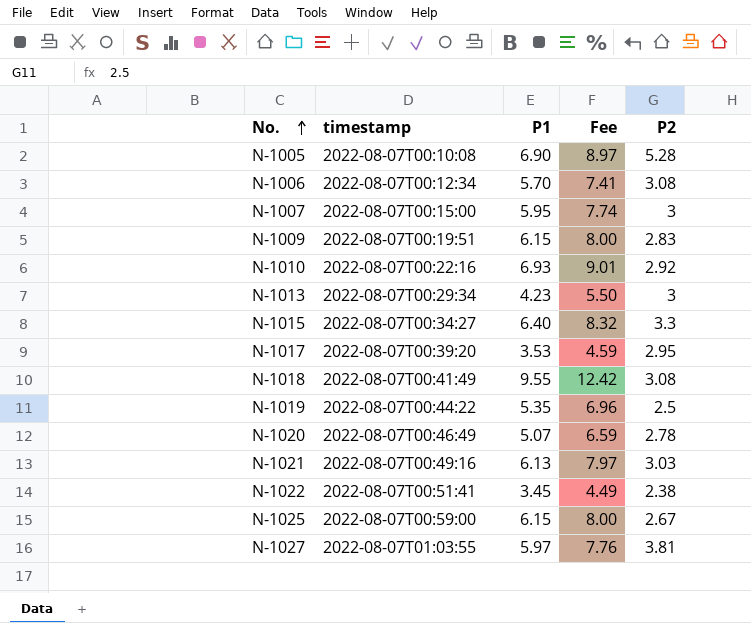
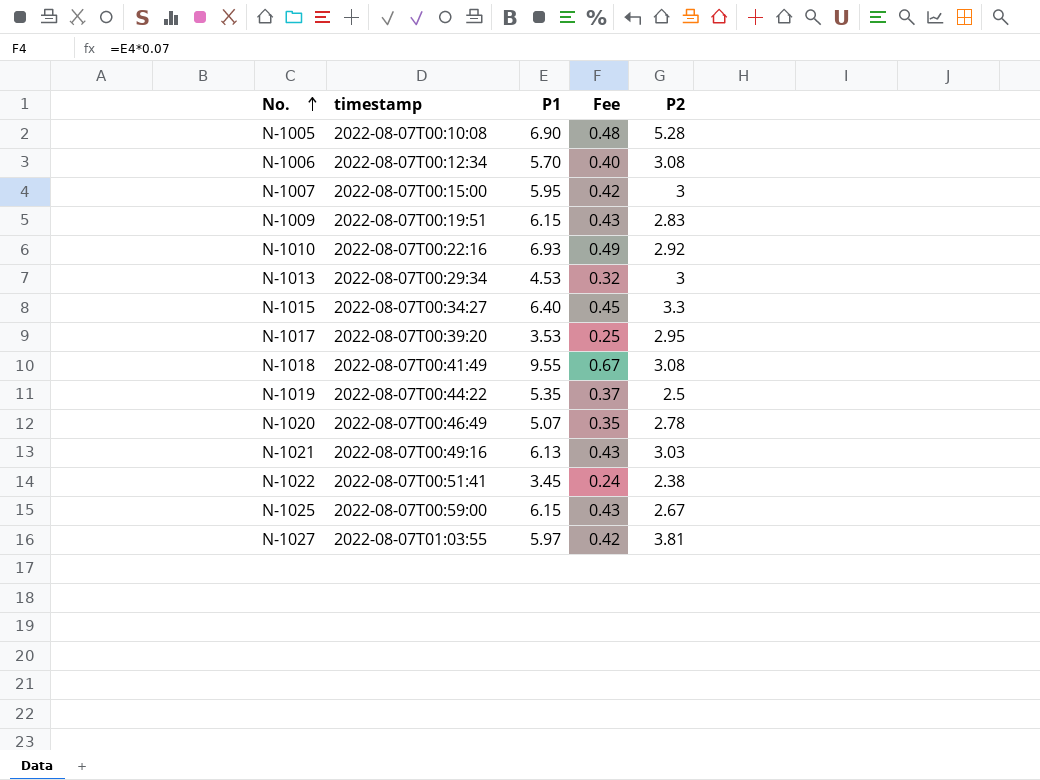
column Fee | formula: [P1] * 1.3 -> [P1] * 0.07
N-1013 | P1: 4.23 -> 4.53

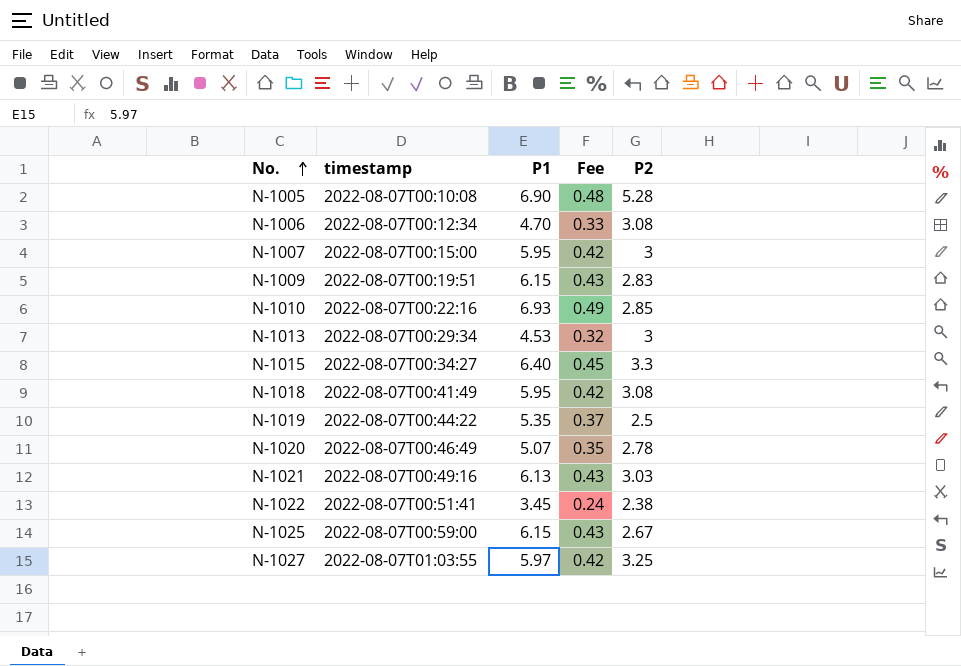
row N-1017: 2022-08-07T00:39:20 | 3.53 | 0.25 | 2.95 -> none
N-1006 | P1: 5.70 -> 4.70
N-1006 | Fee: 0.40 -> 0.33
N-1010 | P2: 2.92 -> 2.85
N-1018 | P1: 9.55 -> 5.95
N-1018 | Fee: 0.67 -> 0.42
N-1027 | P2: 3.81 -> 3.25

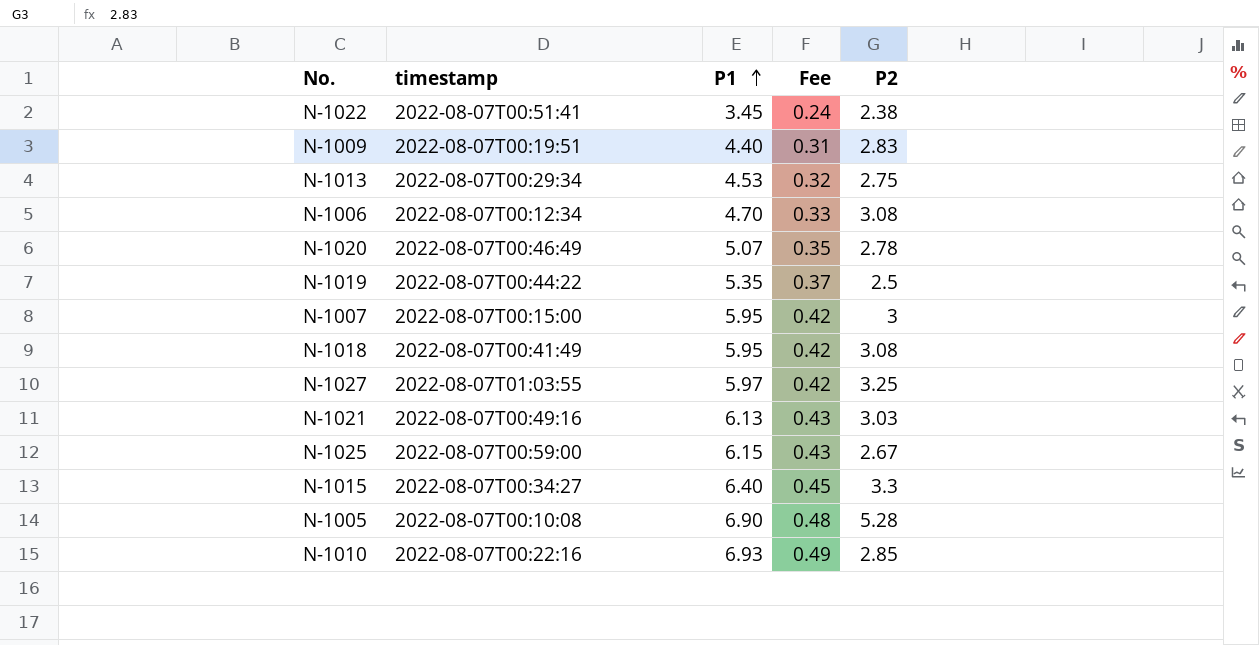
row order: No. ascending -> P1 ascending
N-1009 | P1: 6.15 -> 4.40
N-1009 | Fee: 0.43 -> 0.31
N-1013 | P2: 3 -> 2.75

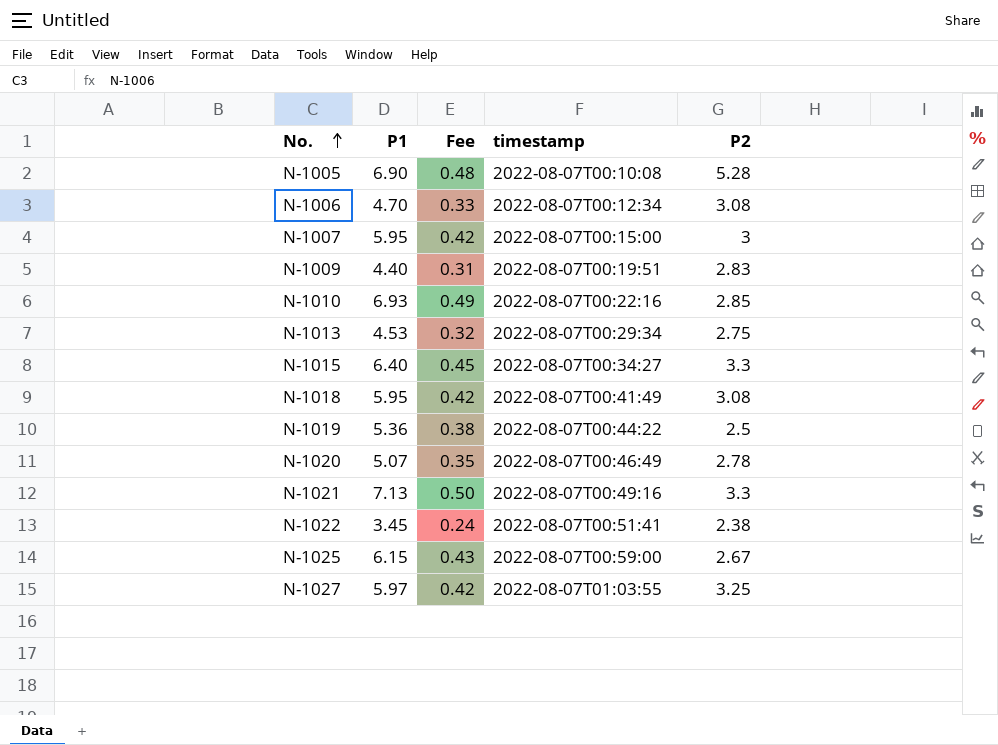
row order: P1 ascending -> No. ascending
column timestamp | position: 2 -> 4
N-1019 | P1: 5.35 -> 5.36
N-1019 | Fee: 0.37 -> 0.38
N-1021 | P1: 6.13 -> 7.13
N-1021 | Fee: 0.43 -> 0.50
N-1021 | P2: 3.03 -> 3.3

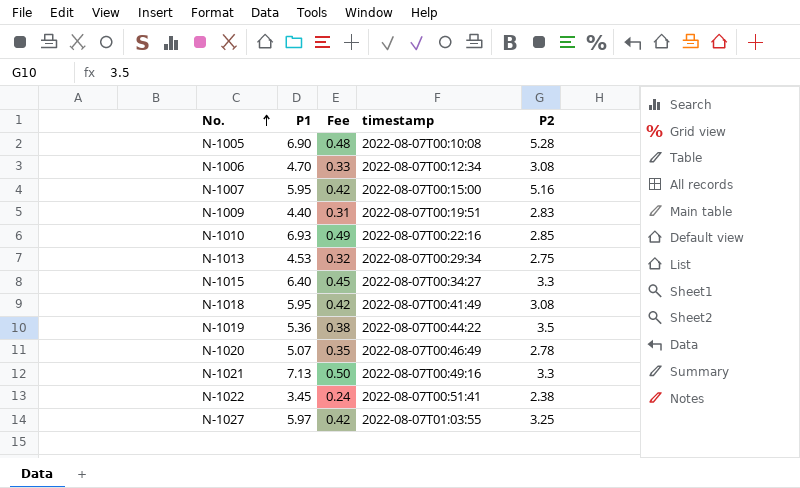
row N-1025: 6.15 | 0.43 | 2022-08-07T00:59:00 | 2.67 -> none
N-1007 | P2: 3 -> 5.16
N-1019 | P2: 2.5 -> 3.5

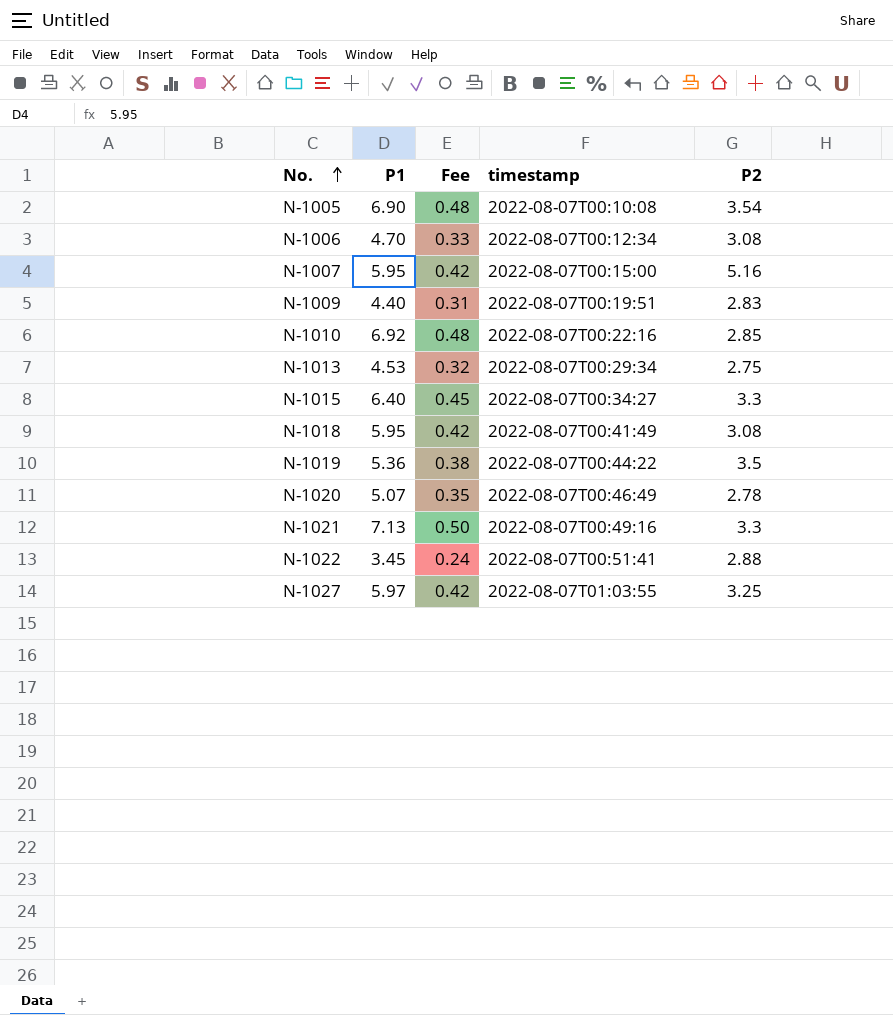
N-1005 | P2: 5.28 -> 3.54
N-1010 | P1: 6.93 -> 6.92
N-1010 | Fee: 0.49 -> 0.48
N-1022 | P2: 2.38 -> 2.88

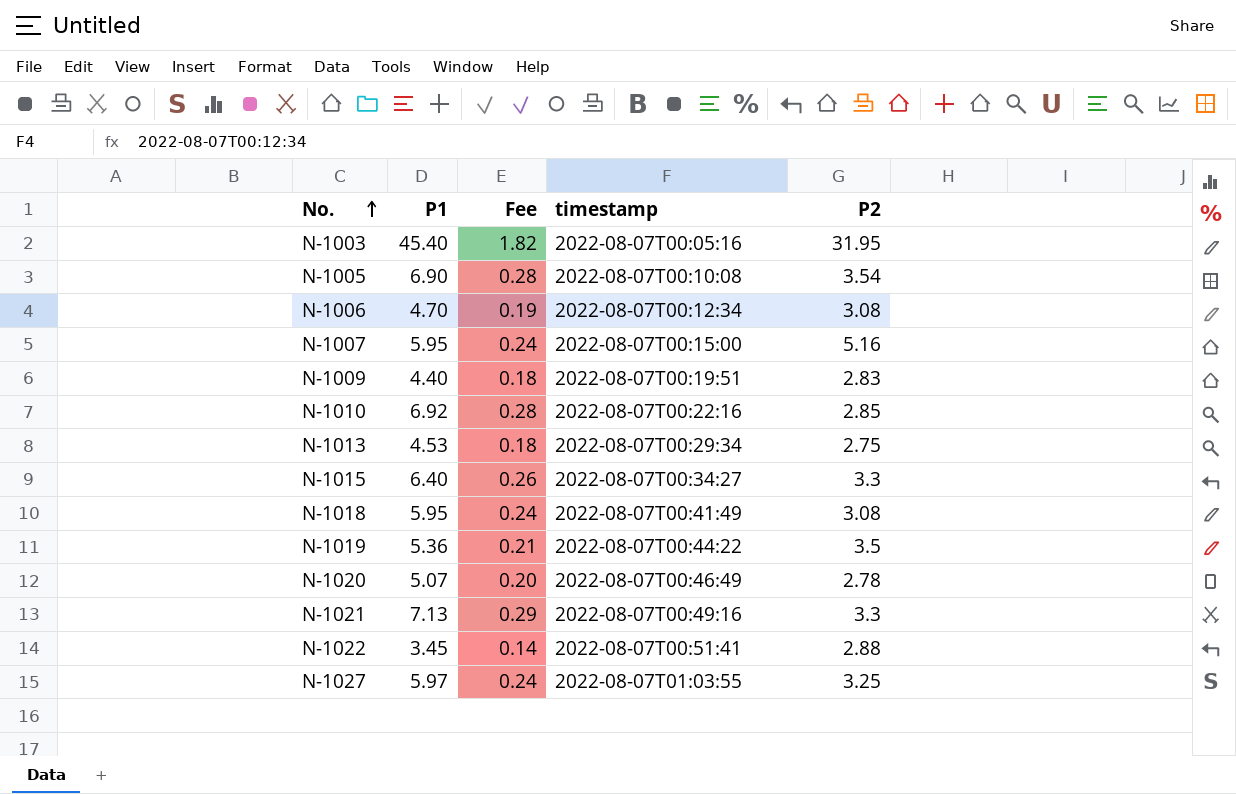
column Fee | formula: [P1] * 0.07 -> [P1] * 0.04
row N-1003: none -> 45.40 | 1.82 | 2022-08-07T00:05:16 | 31.95

